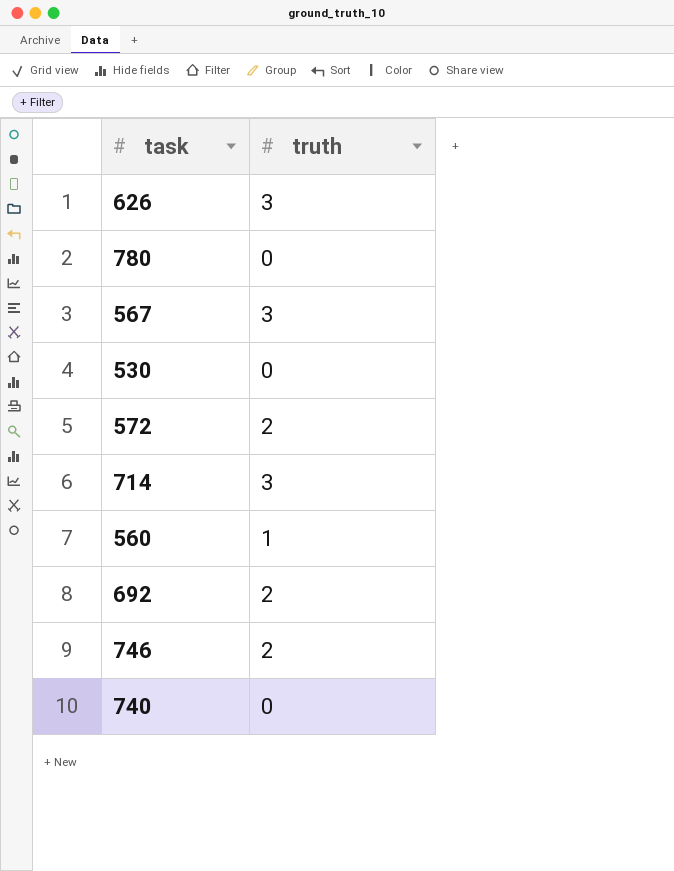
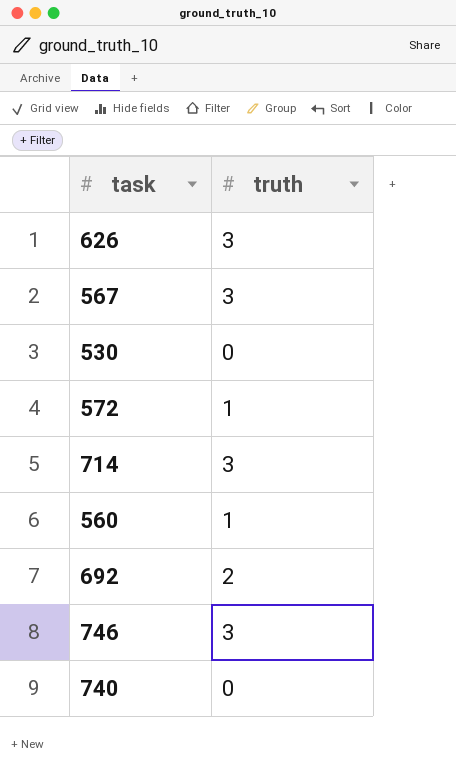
row 780: 0 -> none
572 | truth: 2 -> 1
746 | truth: 2 -> 3

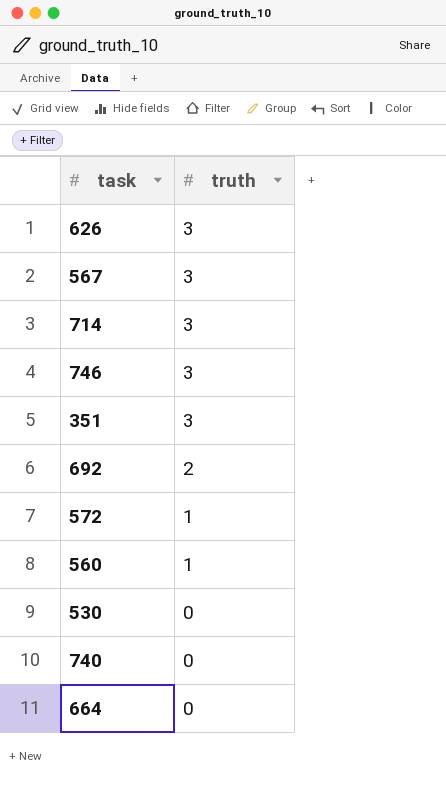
row order: none -> truth descending
row 351: none -> 3
row 664: none -> 0

